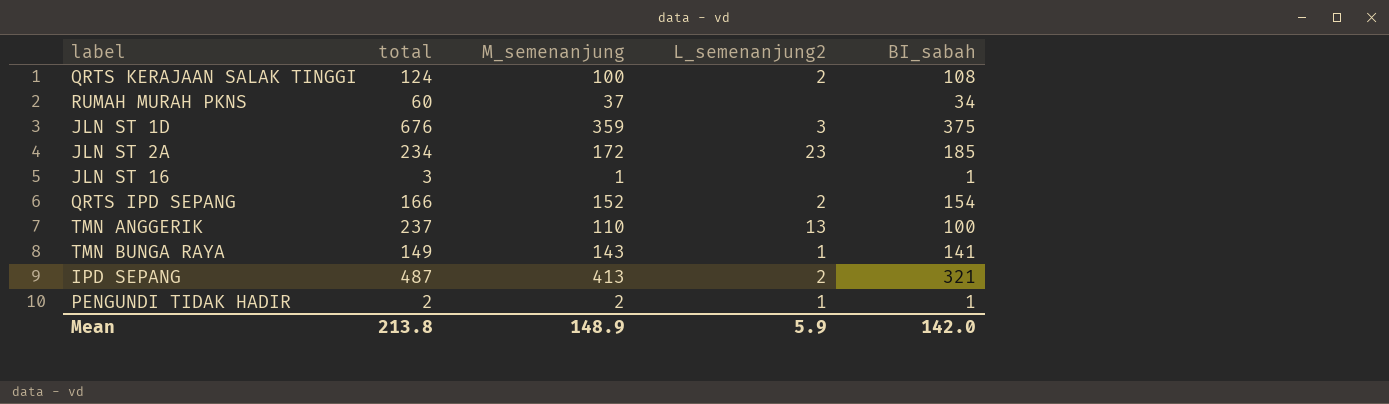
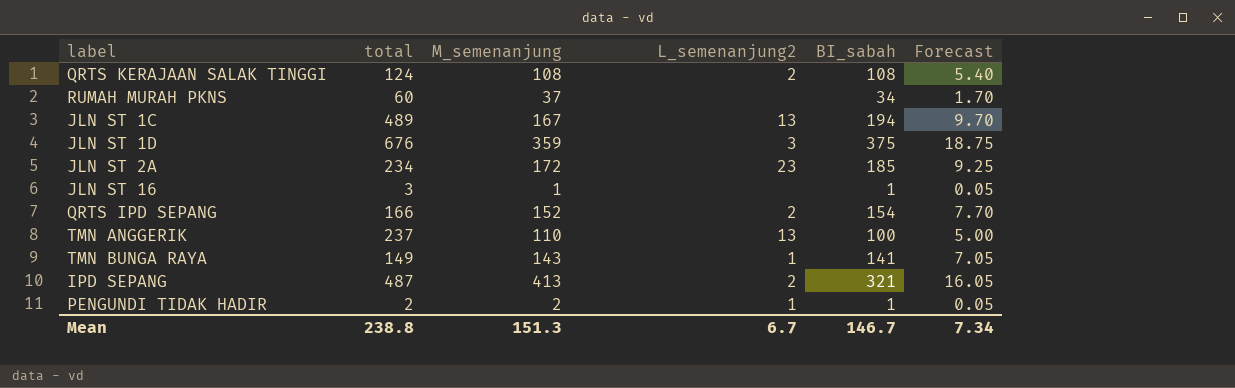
column Forecast | formula: none -> [BI_sabah] * 0.05
QRTS KERAJAAN SALAK TINGGI | M_semenanjung: 100 -> 108
row JLN ST 1C: none -> 489 | 167 | 13 | 194 | 9.70
Mean | total: 213.8 -> 238.8
Mean | M_semenanjung: 148.9 -> 151.3
Mean | L_semenanjung2: 5.9 -> 6.7
Mean | BI_sabah: 142.0 -> 146.7

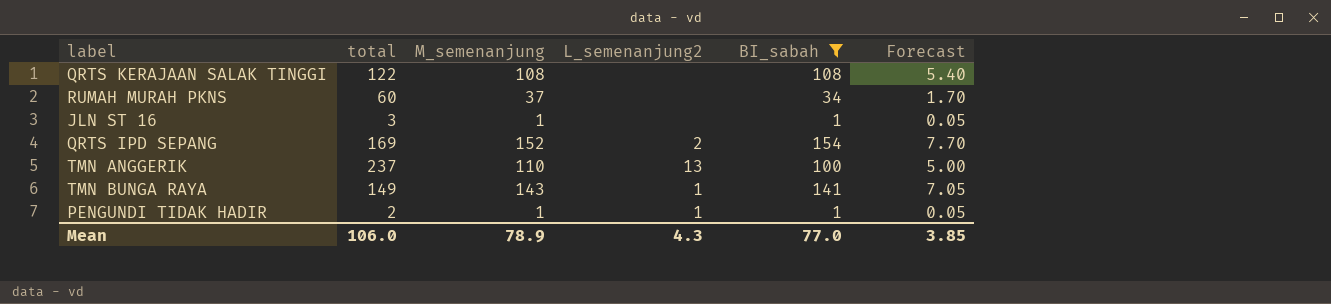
filter: none -> BI_sabah <= 154
QRTS KERAJAAN SALAK TINGGI | total: 124 -> 122
QRTS KERAJAAN SALAK TINGGI | L_semenanjung2: 2 -> none
QRTS IPD SEPANG | total: 166 -> 169
PENGUNDI TIDAK HADIR | M_semenanjung: 2 -> 1
Mean | total: 238.8 -> 106.0
Mean | M_semenanjung: 151.3 -> 78.9
Mean | L_semenanjung2: 6.7 -> 4.3
Mean | BI_sabah: 146.7 -> 77.0
Mean | Forecast: 7.34 -> 3.85

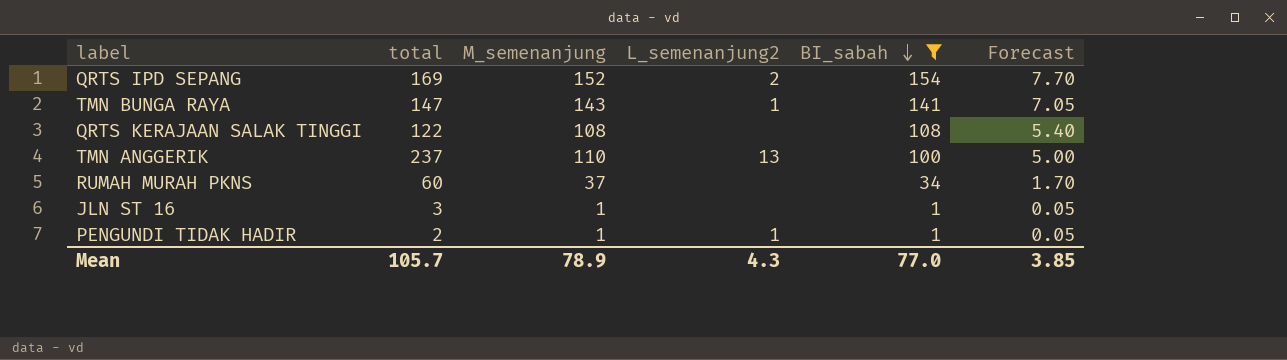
row order: none -> BI_sabah descending
TMN BUNGA RAYA | total: 149 -> 147
Mean | total: 106.0 -> 105.7

